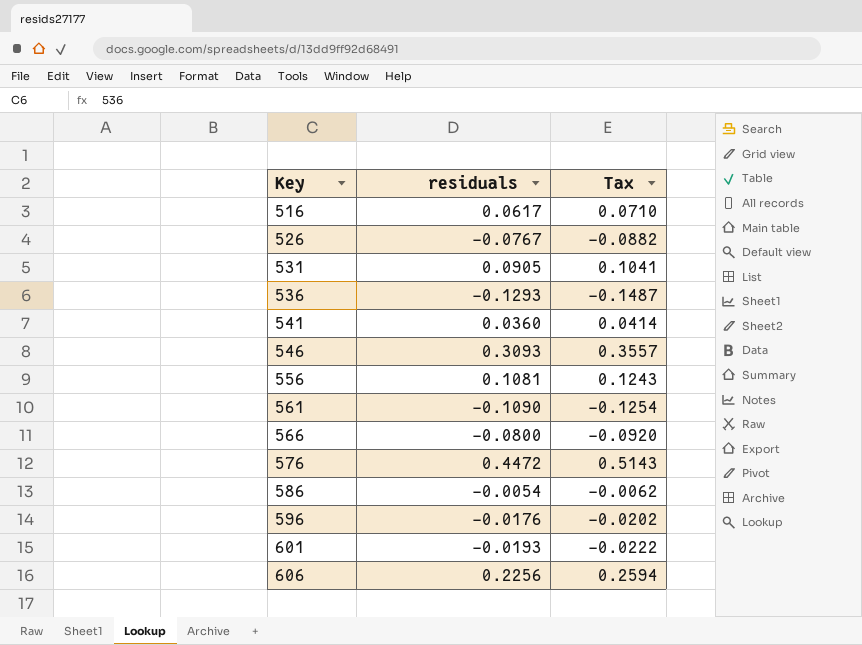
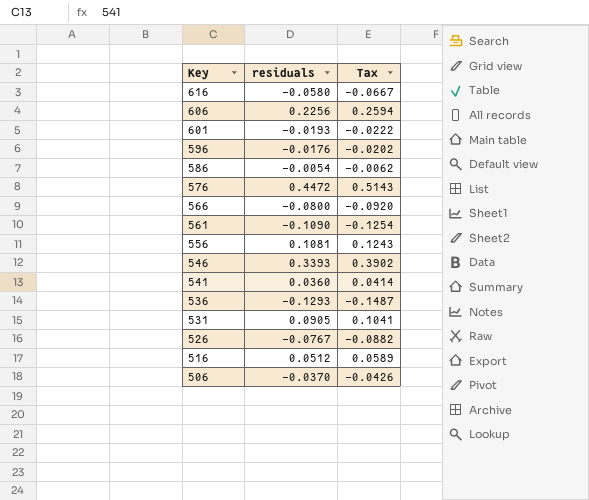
row order: Key ascending -> Key descending
row 616: none -> -0.0580 | -0.0667
546 | residuals: 0.3093 -> 0.3393
546 | Tax: 0.3557 -> 0.3902
516 | residuals: 0.0617 -> 0.0512
516 | Tax: 0.0710 -> 0.0589
row 506: none -> -0.0370 | -0.0426

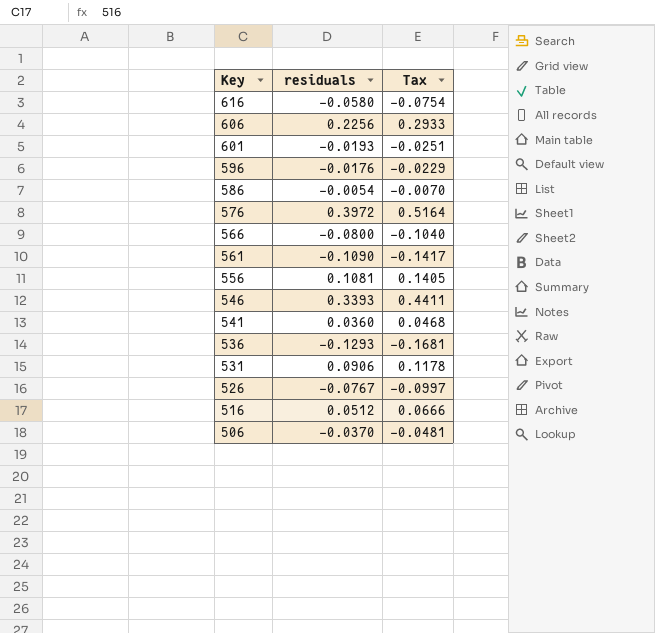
column Tax | formula: [residuals] * 1.15 -> [residuals] * 1.3
576 | residuals: 0.4472 -> 0.3972
531 | residuals: 0.0905 -> 0.0906

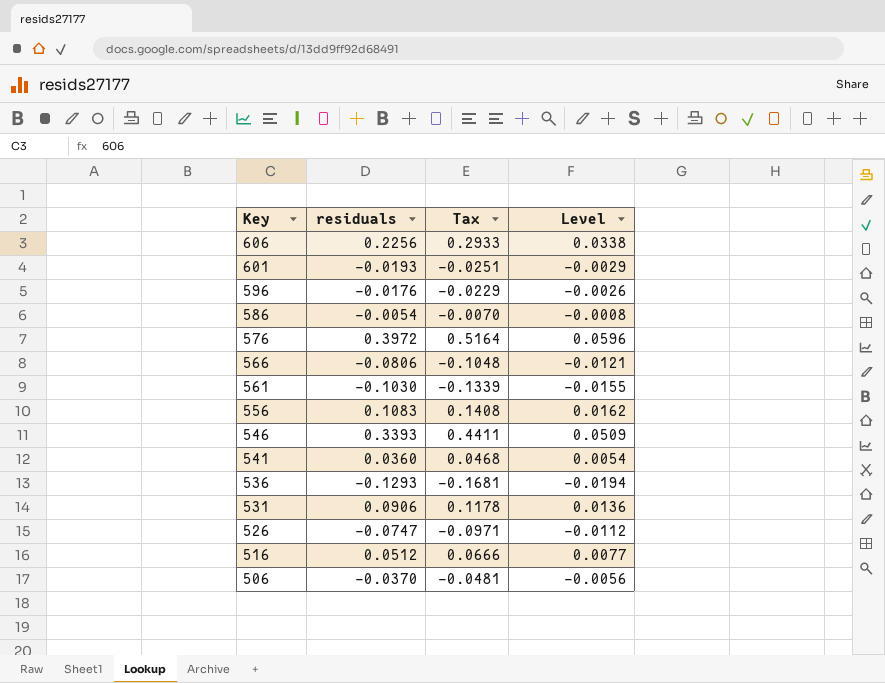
column Level | formula: none -> [residuals] * 0.15
row 616: -0.0580 | -0.0754 -> none
566 | residuals: -0.0800 -> -0.0806
566 | Tax: -0.1040 -> -0.1048
561 | residuals: -0.1090 -> -0.1030
561 | Tax: -0.1417 -> -0.1339
556 | residuals: 0.1081 -> 0.1083
556 | Tax: 0.1405 -> 0.1408
526 | residuals: -0.0767 -> -0.0747
526 | Tax: -0.0997 -> -0.0971

